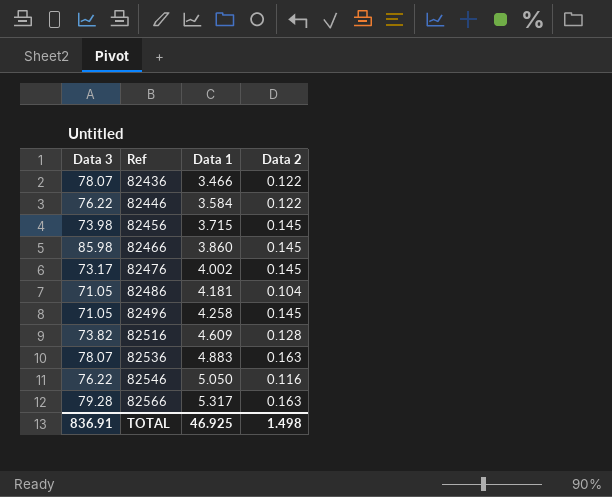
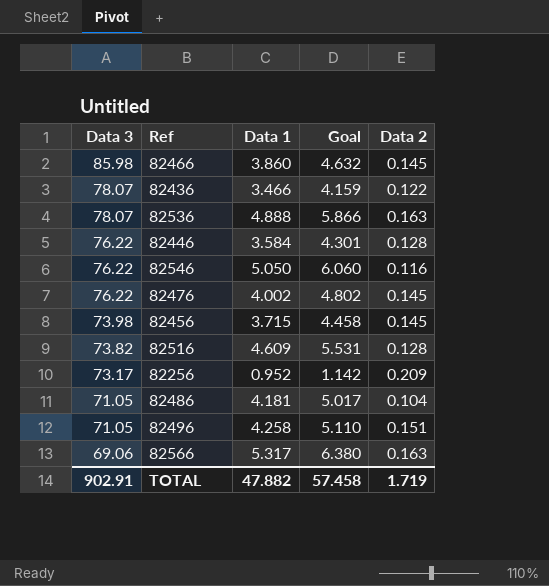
row order: Ref ascending -> Data 3 descending
column Goal | formula: none -> [Data 1] * 1.2
82536 | Data 1: 4.883 -> 4.888
82446 | Data 2: 0.122 -> 0.128
82476 | Data 3: 73.17 -> 76.22
row 82256: none -> 73.17 | 0.952 | 1.142 | 0.209
82496 | Data 2: 0.145 -> 0.151
82566 | Data 3: 79.28 -> 69.06
TOTAL | Data 3: 836.91 -> 902.91
TOTAL | Data 1: 46.925 -> 47.882
TOTAL | Data 2: 1.498 -> 1.719

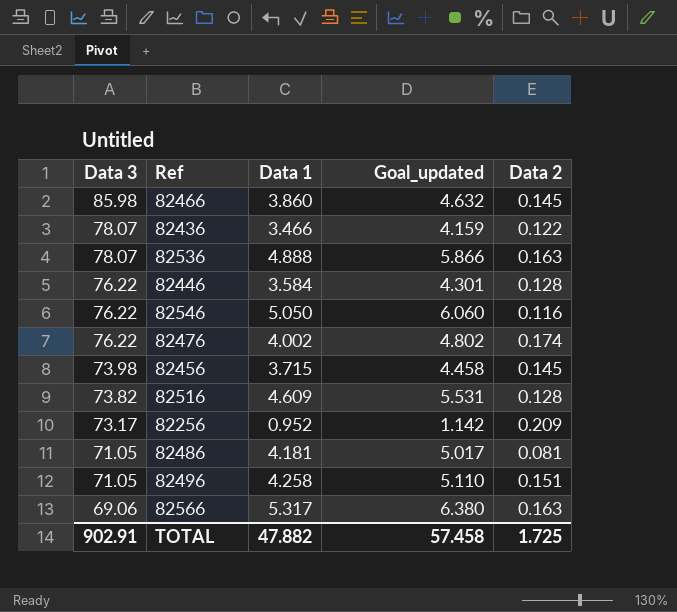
column name: Goal -> Goal_updated
82476 | Data 2: 0.145 -> 0.174
82486 | Data 2: 0.104 -> 0.081
TOTAL | Data 2: 1.719 -> 1.725

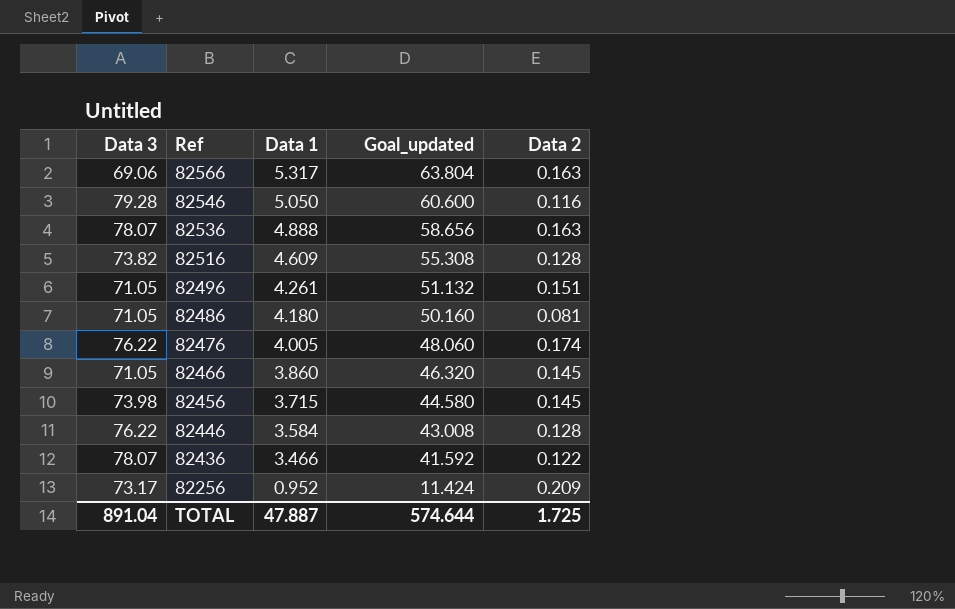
row order: Data 3 descending -> Ref descending
column Goal_updated | formula: [Data 1] * 1.2 -> [Data 1] * 12
82546 | Data 3: 76.22 -> 79.28
82496 | Data 1: 4.258 -> 4.261
82486 | Data 1: 4.181 -> 4.180
82476 | Data 1: 4.002 -> 4.005
82466 | Data 3: 85.98 -> 71.05
TOTAL | Data 3: 902.91 -> 891.04
TOTAL | Data 1: 47.882 -> 47.887
TOTAL | Goal_updated: 57.458 -> 574.644

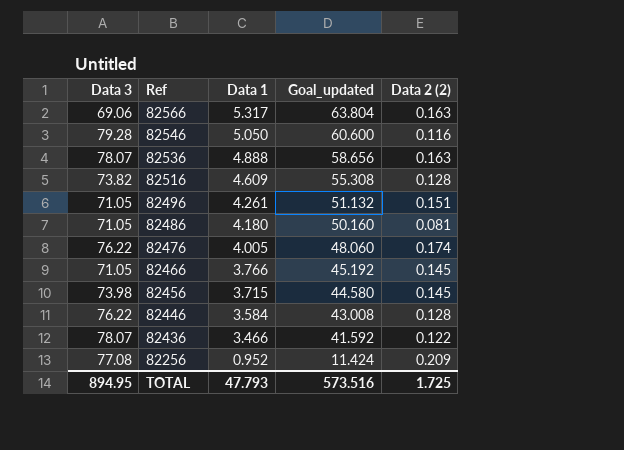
column name: Data 2 -> Data 2 (2)
82466 | Data 1: 3.860 -> 3.766
82466 | Goal_updated: 46.320 -> 45.192
82256 | Data 3: 73.17 -> 77.08
TOTAL | Data 3: 891.04 -> 894.95
TOTAL | Data 1: 47.887 -> 47.793
TOTAL | Goal_updated: 574.644 -> 573.516

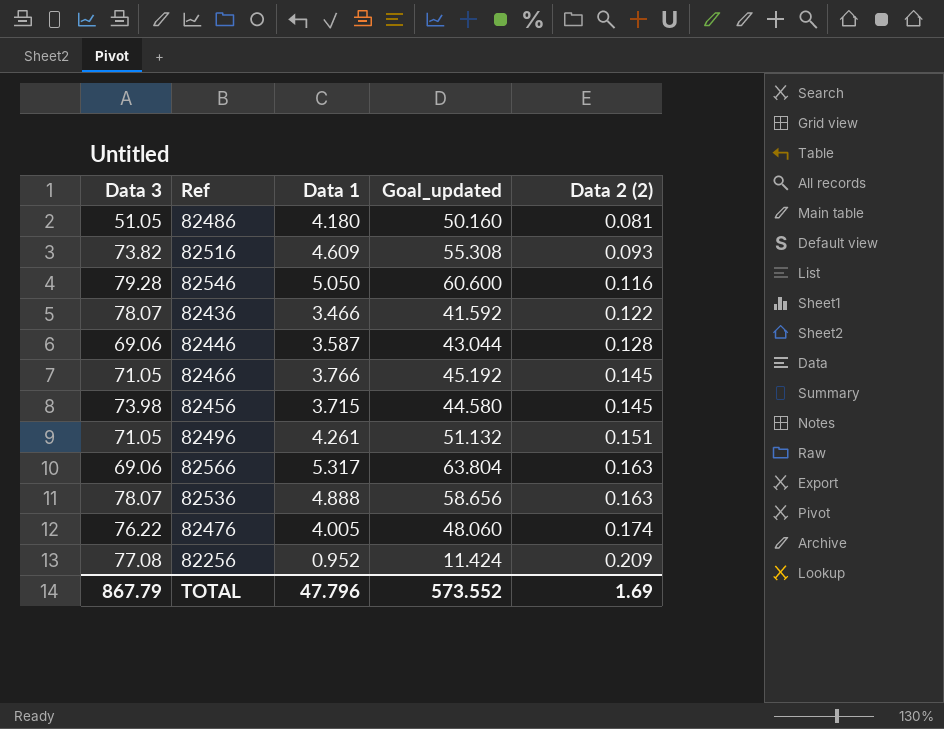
row order: Ref descending -> Data 2 (2) ascending
82486 | Data 3: 71.05 -> 51.05
82516 | Data 2 (2): 0.128 -> 0.093
82446 | Data 3: 76.22 -> 69.06
82446 | Data 1: 3.584 -> 3.587
82446 | Goal_updated: 43.008 -> 43.044
TOTAL | Data 3: 894.95 -> 867.79
TOTAL | Data 1: 47.793 -> 47.796
TOTAL | Goal_updated: 573.516 -> 573.552
TOTAL | Data 2 (2): 1.725 -> 1.69

